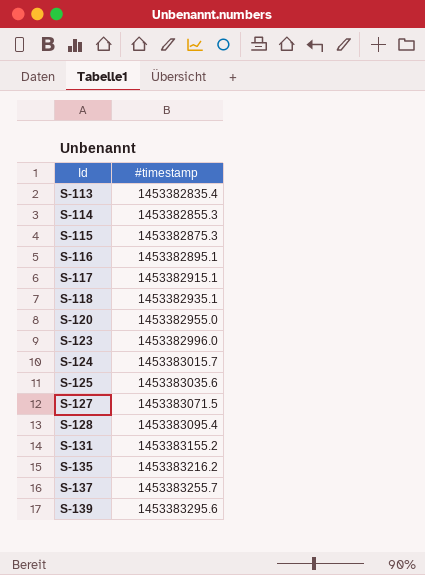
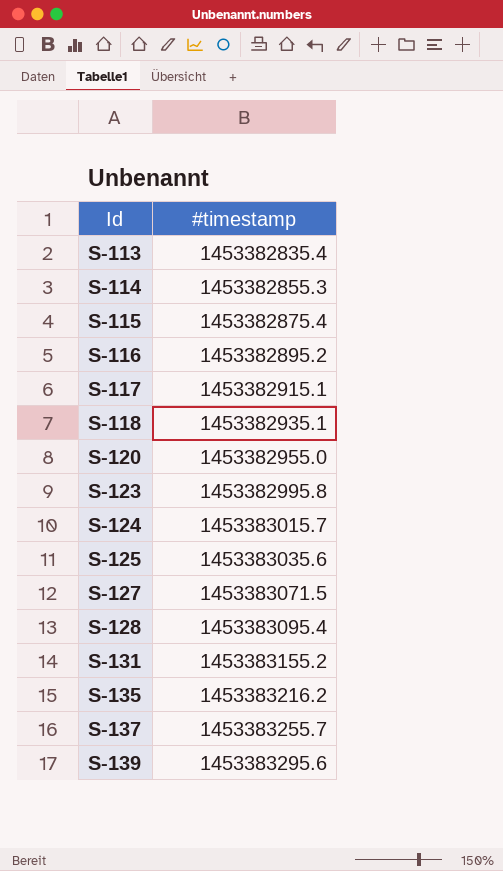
S-115 | #timestamp: 1453382875.3 -> 1453382875.4
S-116 | #timestamp: 1453382895.1 -> 1453382895.2
S-123 | #timestamp: 1453382996.0 -> 1453382995.8

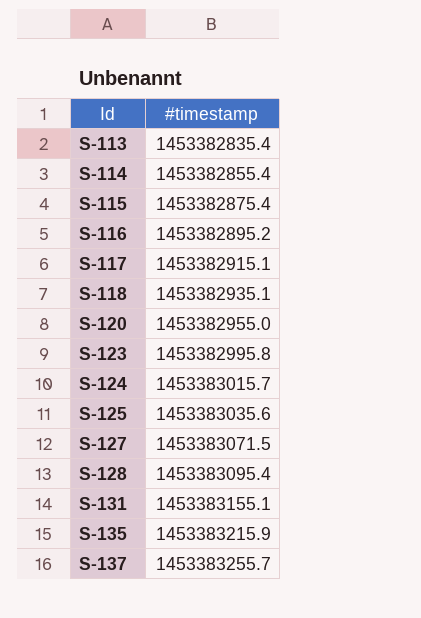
row S-139: 1453383295.6 -> none
S-114 | #timestamp: 1453382855.3 -> 1453382855.4
S-131 | #timestamp: 1453383155.2 -> 1453383155.1
S-135 | #timestamp: 1453383216.2 -> 1453383215.9

